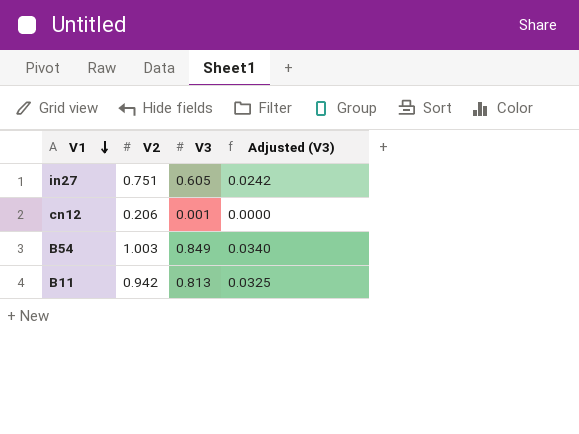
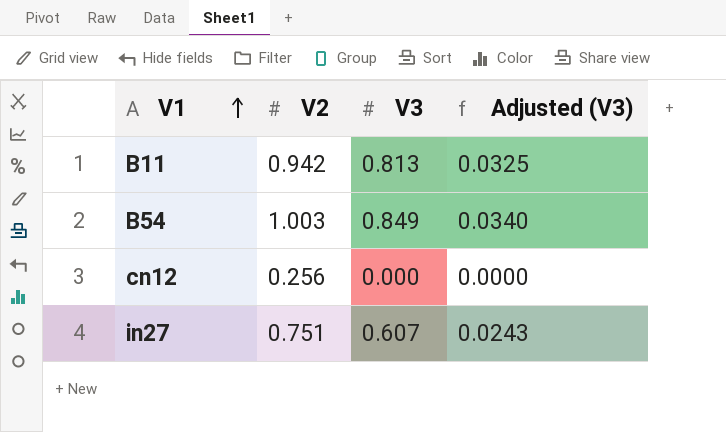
row order: V1 descending -> V1 ascending
cn12 | V2: 0.206 -> 0.256
cn12 | V3: 0.001 -> 0.000
in27 | V3: 0.605 -> 0.607
in27 | Adjusted (V3): 0.0242 -> 0.0243

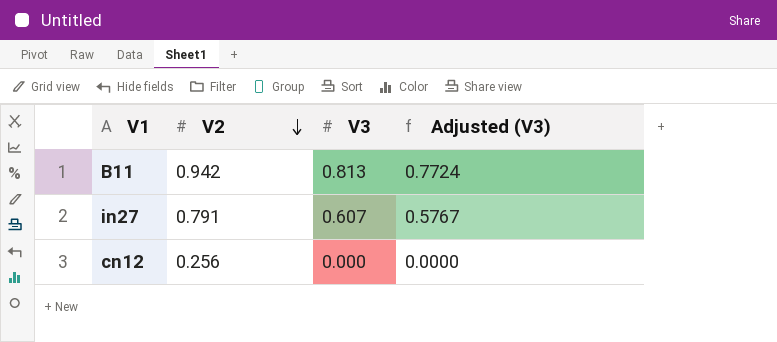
row order: V1 ascending -> V2 descending
column Adjusted (V3) | formula: [V3] * 0.04 -> [V3] * 0.95
row B54: 1.003 | 0.849 | 0.0340 -> none
in27 | V2: 0.751 -> 0.791

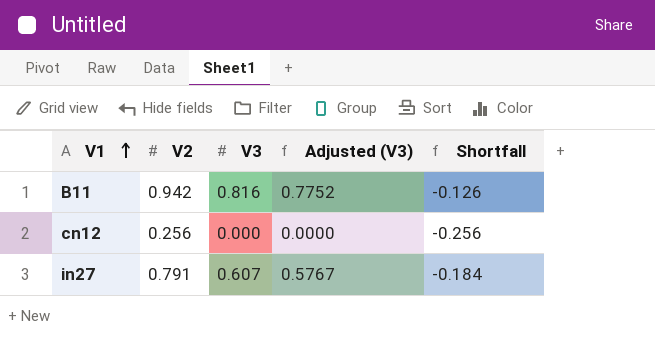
row order: V2 descending -> V1 ascending
column Shortfall | formula: none -> [V3] - [V2]
B11 | V3: 0.813 -> 0.816
B11 | Adjusted (V3): 0.7724 -> 0.7752

